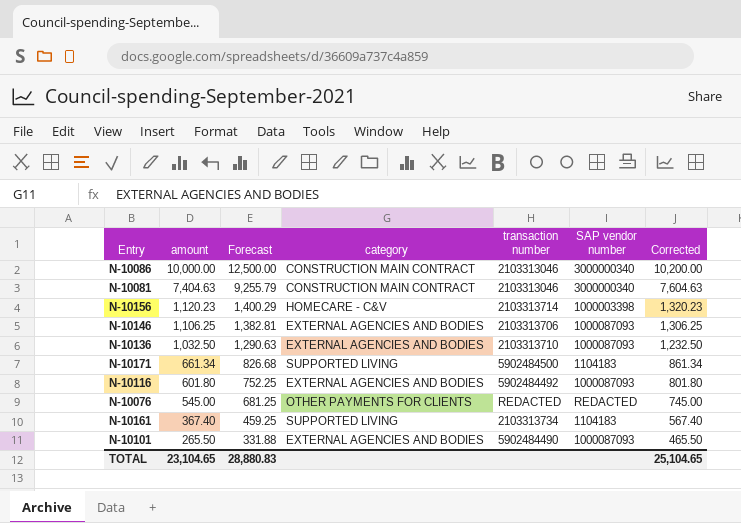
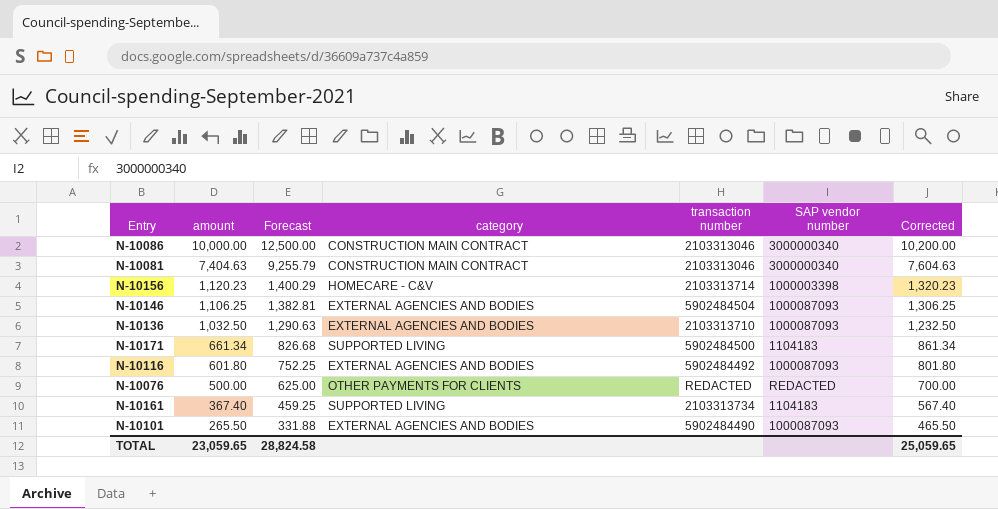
N-10146 | transaction number: 2103313706 -> 5902484504
N-10076 | amount: 545.00 -> 500.00
N-10076 | Forecast: 681.25 -> 625.00
N-10076 | Corrected: 745.00 -> 700.00
TOTAL | amount: 23,104.65 -> 23,059.65
TOTAL | Forecast: 28,880.83 -> 28,824.58
TOTAL | Corrected: 25,104.65 -> 25,059.65

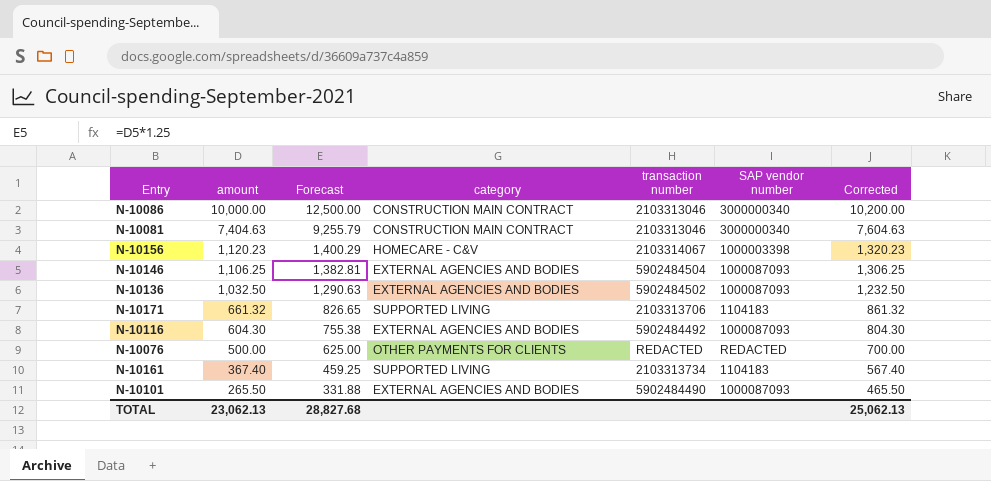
N-10156 | transaction number: 2103313714 -> 2103314067
N-10136 | transaction number: 2103313710 -> 5902484502
N-10171 | amount: 661.34 -> 661.32
N-10171 | Forecast: 826.68 -> 826.65
N-10171 | transaction number: 5902484500 -> 2103313706
N-10171 | Corrected: 861.34 -> 861.32
N-10116 | amount: 601.80 -> 604.30
N-10116 | Forecast: 752.25 -> 755.38
N-10116 | Corrected: 801.80 -> 804.30
TOTAL | amount: 23,059.65 -> 23,062.13
TOTAL | Forecast: 28,824.58 -> 28,827.68
TOTAL | Corrected: 25,059.65 -> 25,062.13

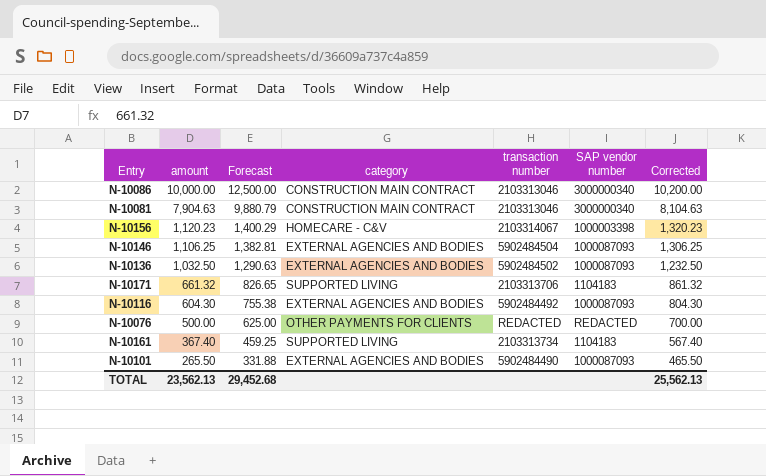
N-10081 | amount: 7,404.63 -> 7,904.63
N-10081 | Forecast: 9,255.79 -> 9,880.79
N-10081 | Corrected: 7,604.63 -> 8,104.63
TOTAL | amount: 23,062.13 -> 23,562.13
TOTAL | Forecast: 28,827.68 -> 29,452.68
TOTAL | Corrected: 25,062.13 -> 25,562.13

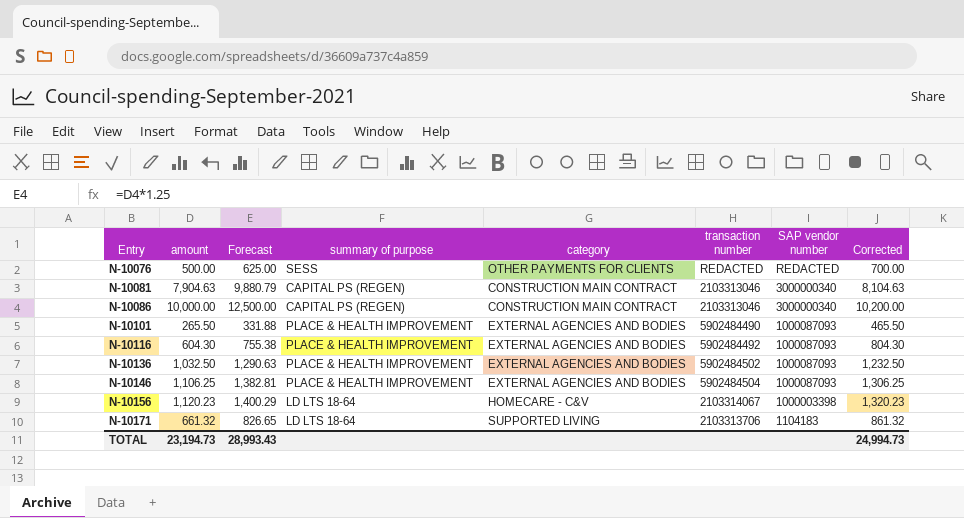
row order: amount descending -> Entry ascending
column summary of purpose | position: none -> 4
row N-10161: 367.40 | 459.25 | SUPPORTED LIVING | 2103313734 | 1104183 | 567.40 -> none
TOTAL | amount: 23,562.13 -> 23,194.73
TOTAL | Forecast: 29,452.68 -> 28,993.43
TOTAL | Corrected: 25,562.13 -> 24,994.73

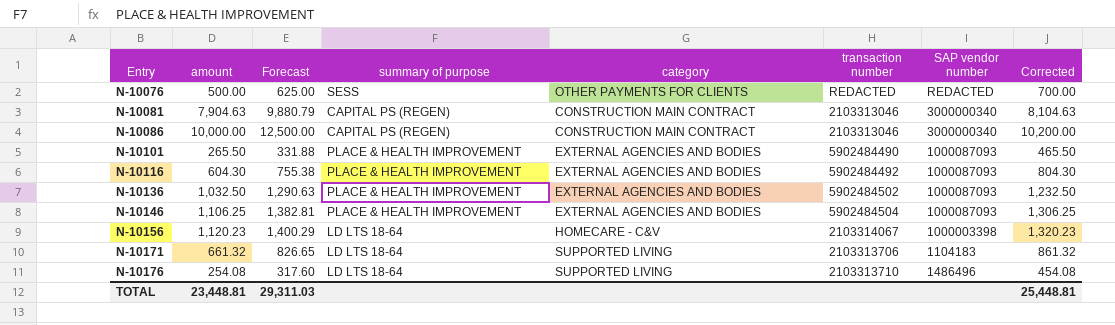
row N-10176: none -> 254.08 | 317.60 | LD LTS 18-64 | SUPPORTED LIVING | 2103313710 | 1486496 | 454.08
TOTAL | amount: 23,194.73 -> 23,448.81
TOTAL | Forecast: 28,993.43 -> 29,311.03
TOTAL | Corrected: 24,994.73 -> 25,448.81

